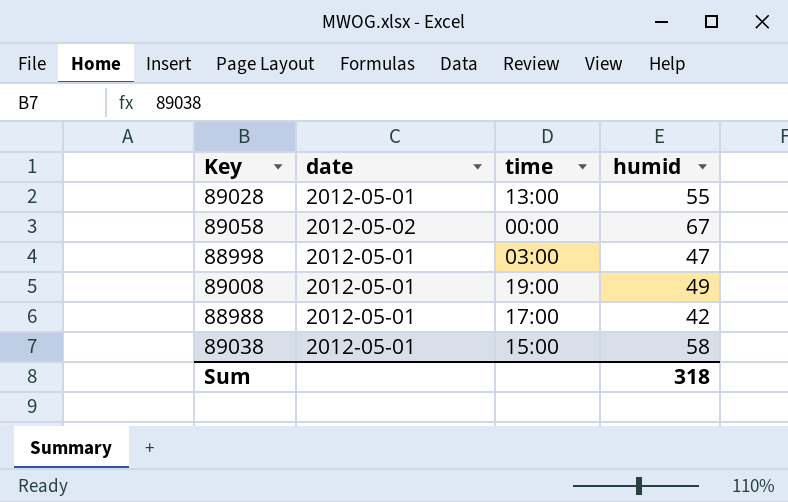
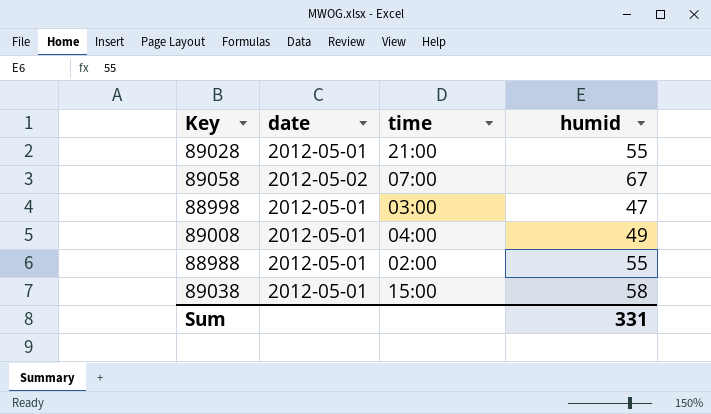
89028 | time: 13:00 -> 21:00
89058 | time: 00:00 -> 07:00
89008 | time: 19:00 -> 04:00
88988 | time: 17:00 -> 02:00
88988 | humid: 42 -> 55
Sum | humid: 318 -> 331

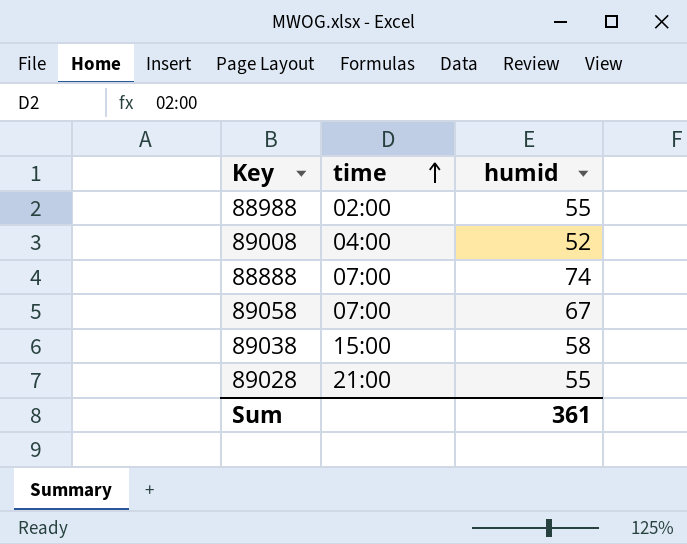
row order: none -> time ascending
column date | position: 2 -> none
row 88998: 2012-05-01 | 03:00 | 47 -> none
89008 | humid: 49 -> 52
row 88888: none -> 07:00 | 74
Sum | humid: 331 -> 361

